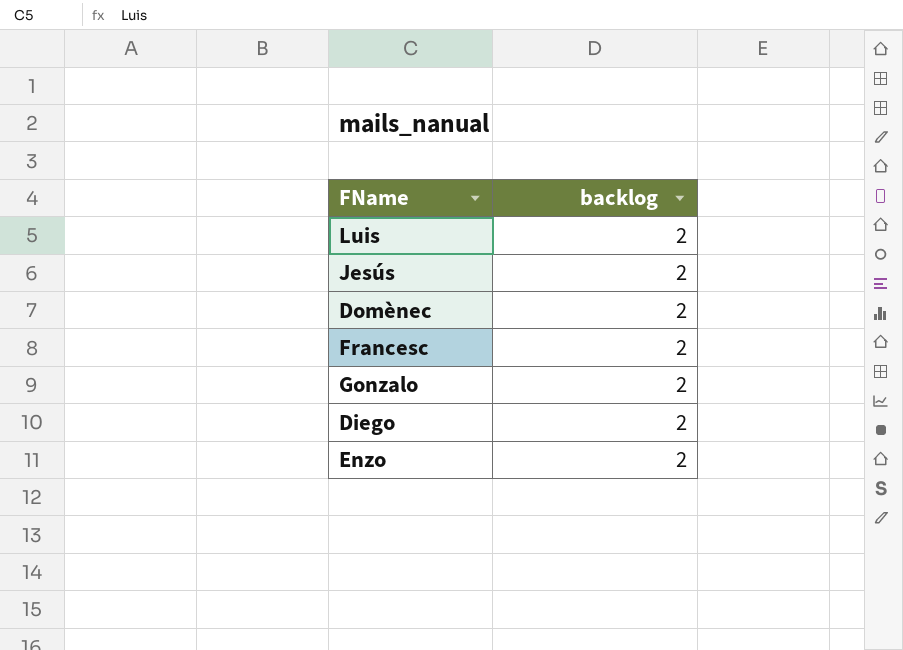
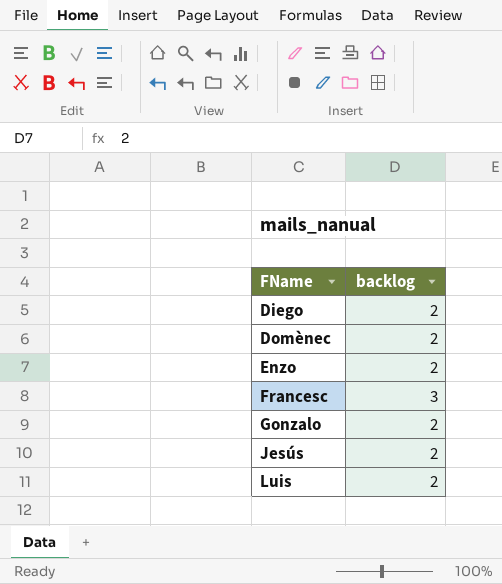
row order: none -> FName ascending
Francesc | backlog: 2 -> 3

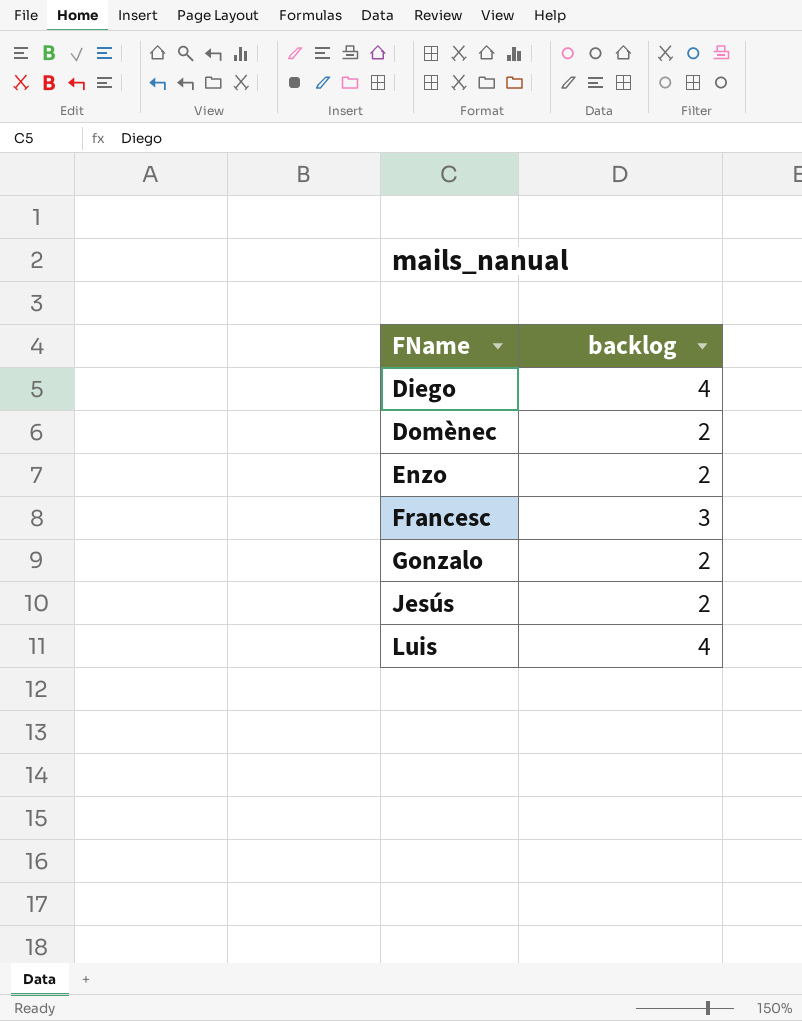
Diego | backlog: 2 -> 4
Luis | backlog: 2 -> 4

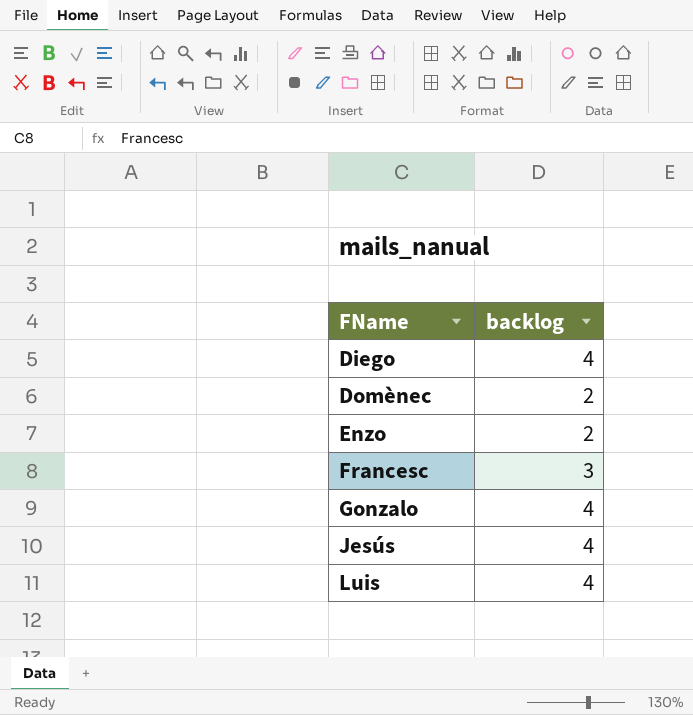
Gonzalo | backlog: 2 -> 4
Jesús | backlog: 2 -> 4

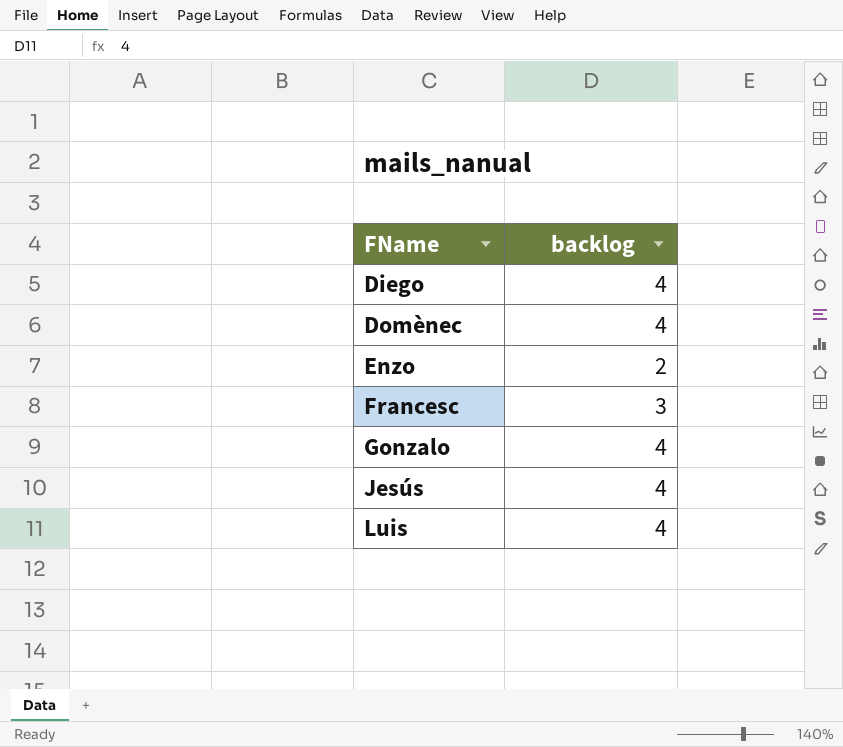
Domènec | backlog: 2 -> 4

